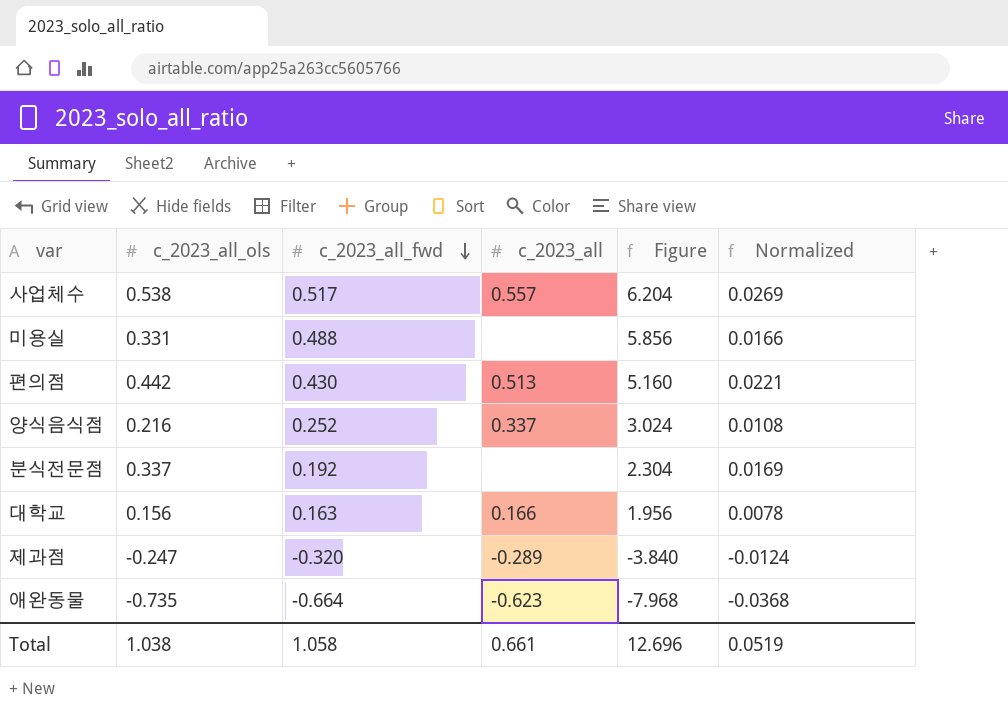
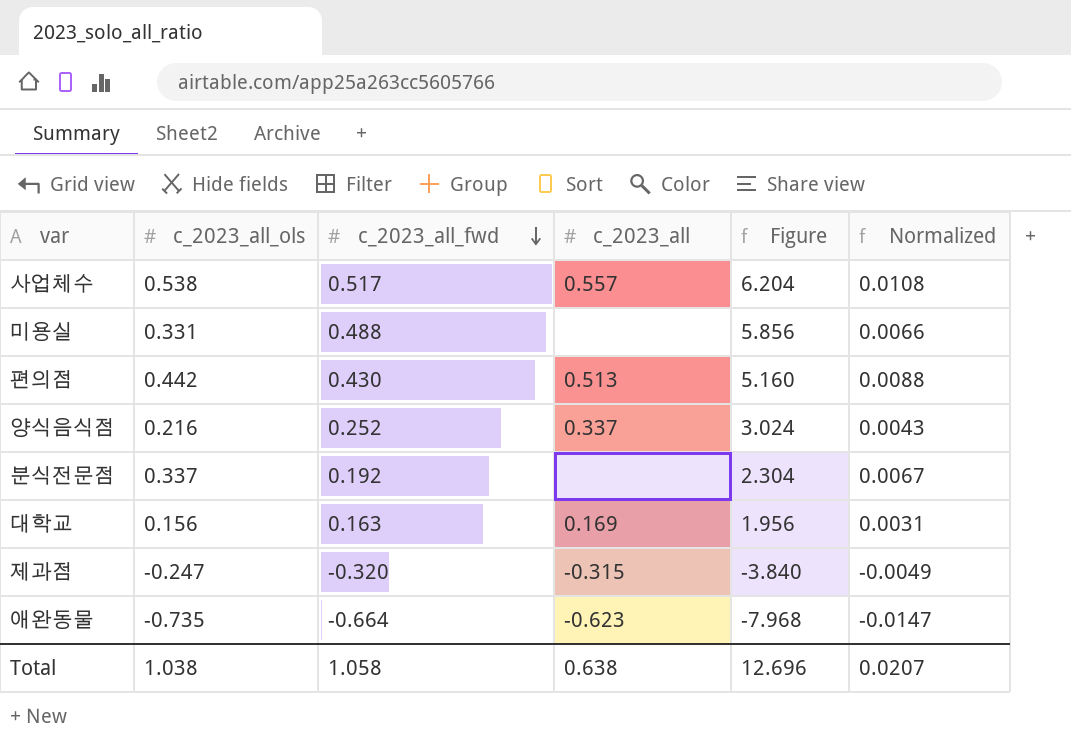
column Normalized | formula: [c_2023_all_ols] * 0.05 -> [c_2023_all_ols] * 0.02
대학교 | c_2023_all: 0.166 -> 0.169
제과점 | c_2023_all: -0.289 -> -0.315
Total | c_2023_all: 0.661 -> 0.638
Total | Normalized: 0.0519 -> 0.0207

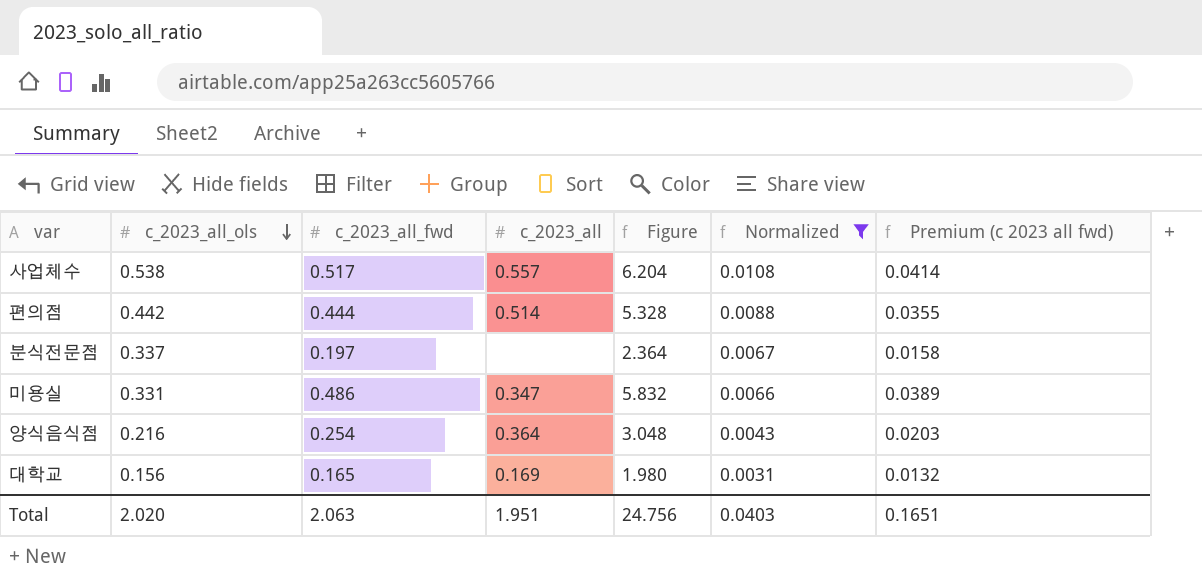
filter: none -> Normalized >= 0.0031
row order: c_2023_all_fwd descending -> c_2023_all_ols descending
column Premium (c 2023 all fwd) | formula: none -> [c_2023_all_fwd] * 0.08
편의점 | c_2023_all_fwd: 0.430 -> 0.444
편의점 | c_2023_all: 0.513 -> 0.514
편의점 | Figure: 5.160 -> 5.328
분식전문점 | c_2023_all_fwd: 0.192 -> 0.197
분식전문점 | Figure: 2.304 -> 2.364
미용실 | c_2023_all_fwd: 0.488 -> 0.486
미용실 | c_2023_all: none -> 0.347
미용실 | Figure: 5.856 -> 5.832
양식음식점 | c_2023_all_fwd: 0.252 -> 0.254
양식음식점 | c_2023_all: 0.337 -> 0.364
양식음식점 | Figure: 3.024 -> 3.048
대학교 | c_2023_all_fwd: 0.163 -> 0.165
대학교 | Figure: 1.956 -> 1.980
Total | c_2023_all_ols: 1.038 -> 2.020
Total | c_2023_all_fwd: 1.058 -> 2.063
Total | c_2023_all: 0.638 -> 1.951
Total | Figure: 12.696 -> 24.756
Total | Normalized: 0.0207 -> 0.0403

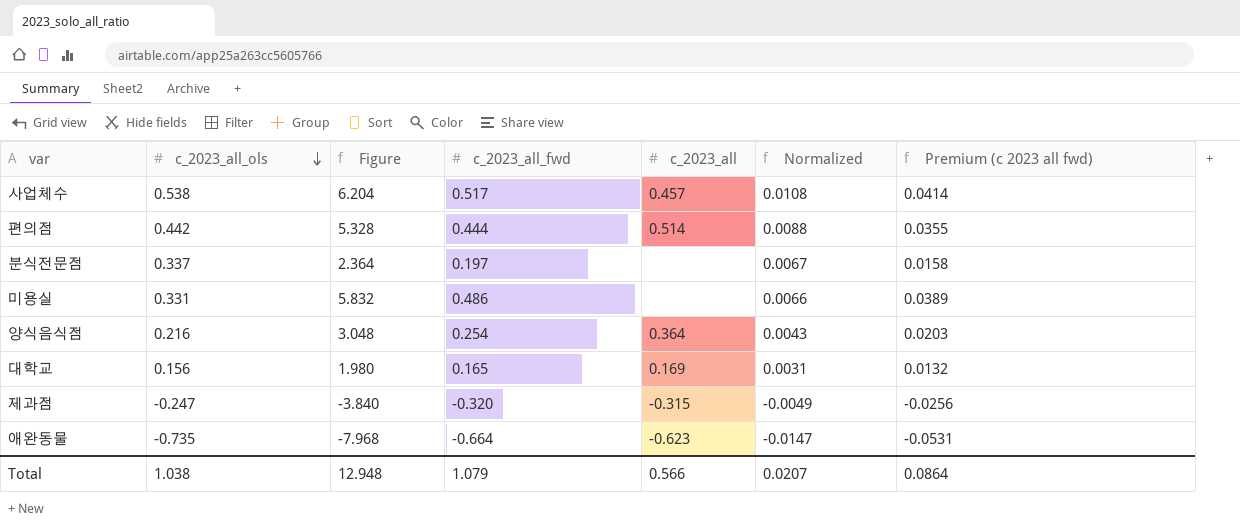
filter: Normalized >= 0.0031 -> none
column Figure | position: 5 -> 3
사업체수 | c_2023_all: 0.557 -> 0.457
미용실 | c_2023_all: 0.347 -> none
Total | c_2023_all_ols: 2.020 -> 1.038
Total | Figure: 24.756 -> 12.948
Total | c_2023_all_fwd: 2.063 -> 1.079
Total | c_2023_all: 1.951 -> 0.566
Total | Normalized: 0.0403 -> 0.0207
Total | Premium (c 2023 all fwd): 0.1651 -> 0.0864

